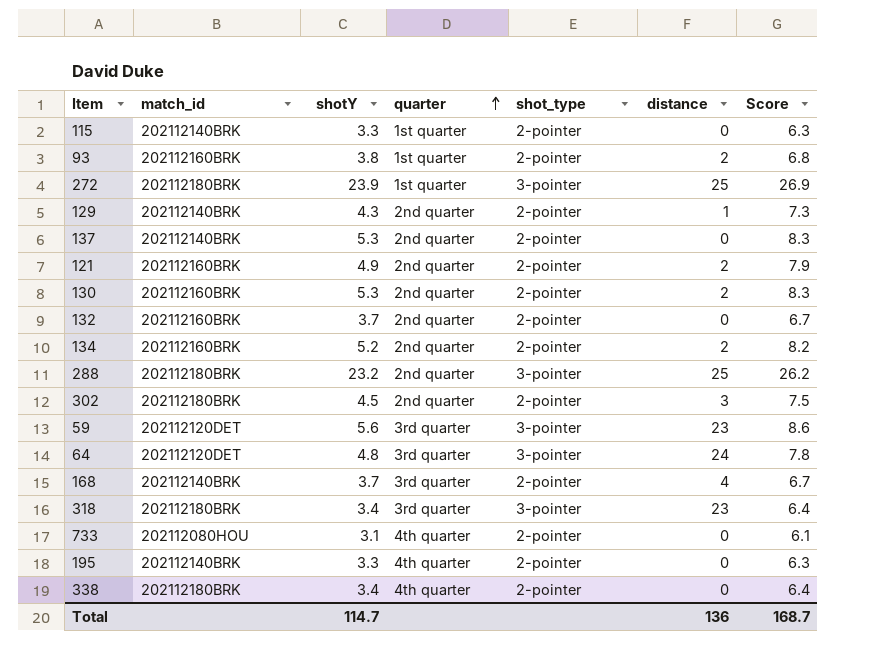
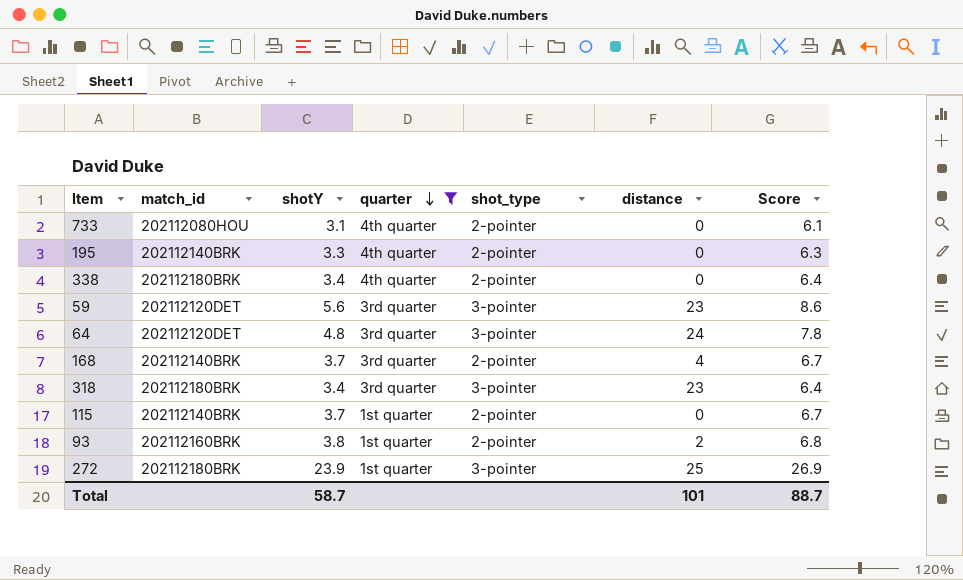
filter: none -> quarter != 2nd quarter
row order: quarter ascending -> quarter descending
115 | shotY: 3.3 -> 3.7
115 | Score: 6.3 -> 6.7
Total | shotY: 114.7 -> 58.7
Total | distance: 136 -> 101
Total | Score: 168.7 -> 88.7

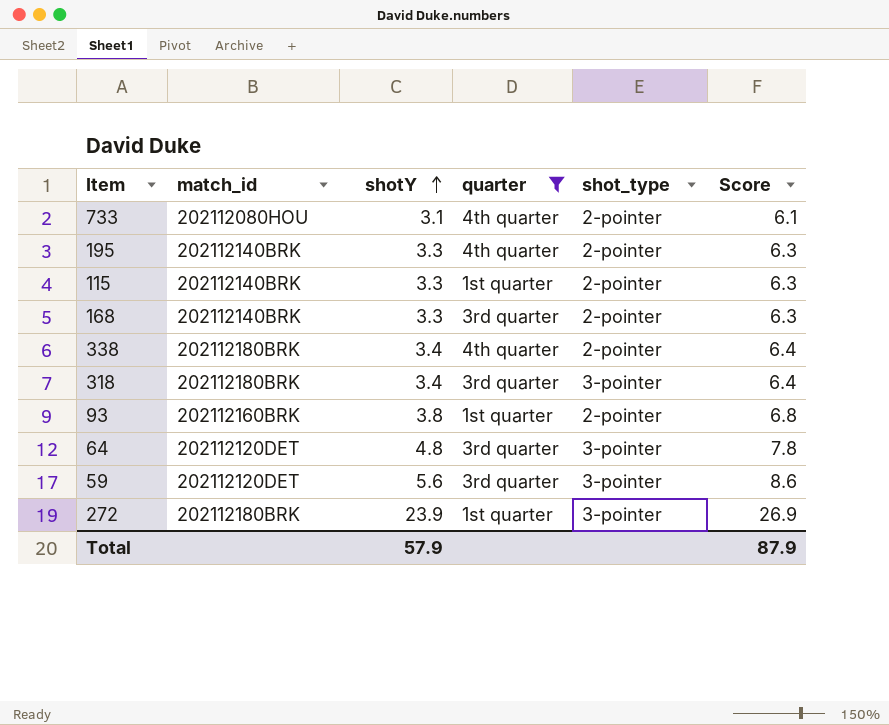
row order: quarter descending -> shotY ascending
column distance | position: 6 -> none
115 | shotY: 3.7 -> 3.3
115 | Score: 6.7 -> 6.3
168 | shotY: 3.7 -> 3.3
168 | Score: 6.7 -> 6.3
Total | shotY: 58.7 -> 57.9
Total | Score: 88.7 -> 87.9

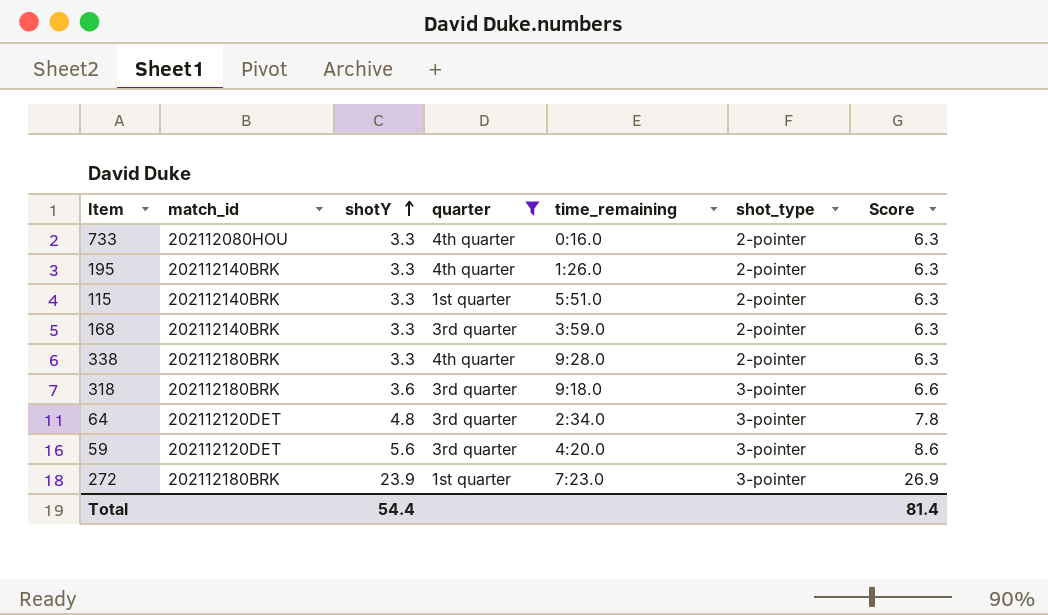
column time_remaining | position: none -> 5
row 93: 202112160BRK | 3.8 | 1st quarter | 2-pointer | 6.8 -> none
733 | shotY: 3.1 -> 3.3
733 | Score: 6.1 -> 6.3
338 | shotY: 3.4 -> 3.3
338 | Score: 6.4 -> 6.3
318 | shotY: 3.4 -> 3.6
318 | Score: 6.4 -> 6.6
Total | shotY: 57.9 -> 54.4
Total | Score: 87.9 -> 81.4

